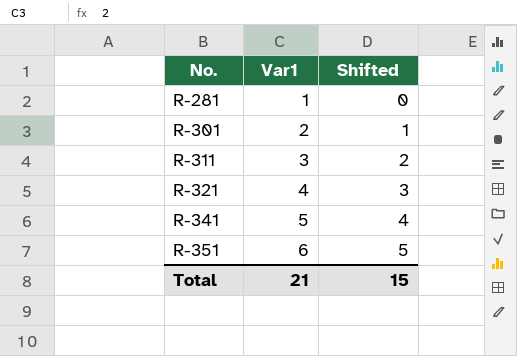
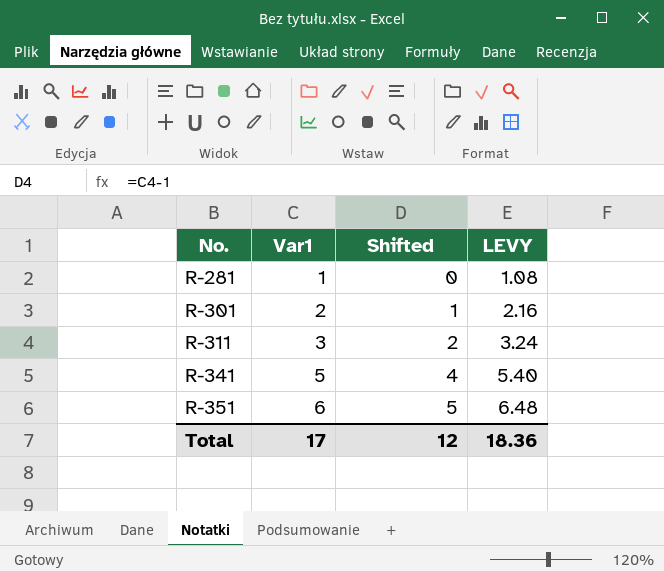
column LEVY | formula: none -> [Var1] * 1.08
row R-321: 4 | 3 -> none
Total | Var1: 21 -> 17
Total | Shifted: 15 -> 12

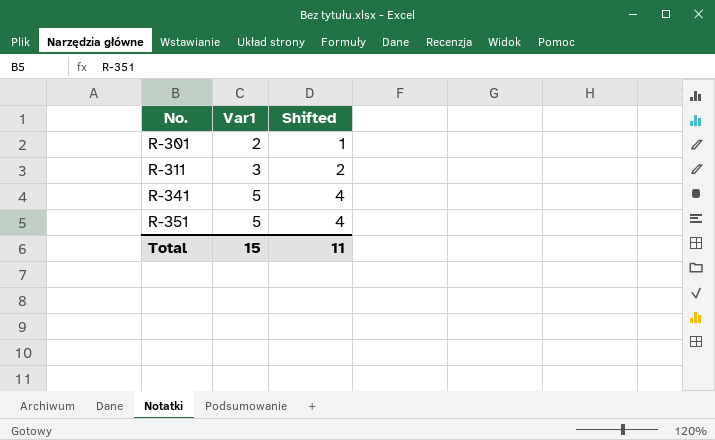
column LEVY | formula: [Var1] * 1.08 -> none
row R-281: 1 | 0 | 1.08 -> none
R-351 | Var1: 6 -> 5
R-351 | Shifted: 5 -> 4
Total | Var1: 17 -> 15
Total | Shifted: 12 -> 11

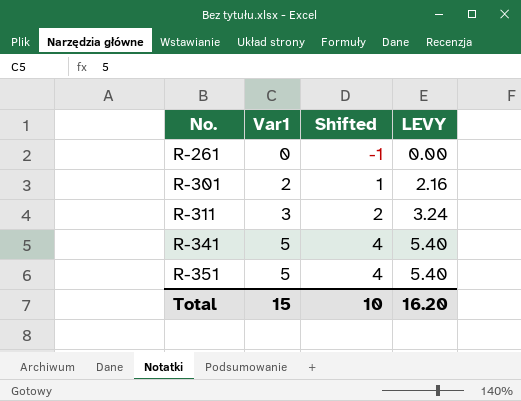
column LEVY | formula: none -> [Var1] * 1.08
row R-261: none -> 0 | -1 | 0.00
Total | Shifted: 11 -> 10

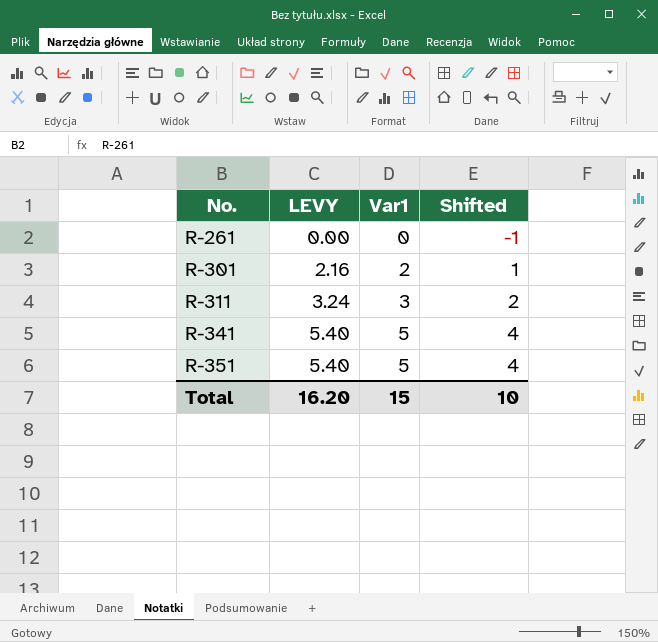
column LEVY | position: 4 -> 2

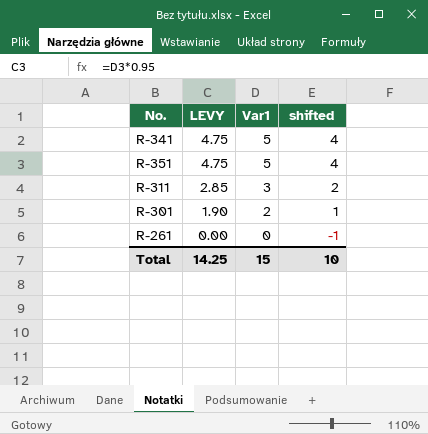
row order: No. ascending -> LEVY descending
column LEVY | formula: [Var1] * 1.08 -> [Var1] * 0.95
column name: Shifted -> shifted
Total | LEVY: 16.20 -> 14.25

